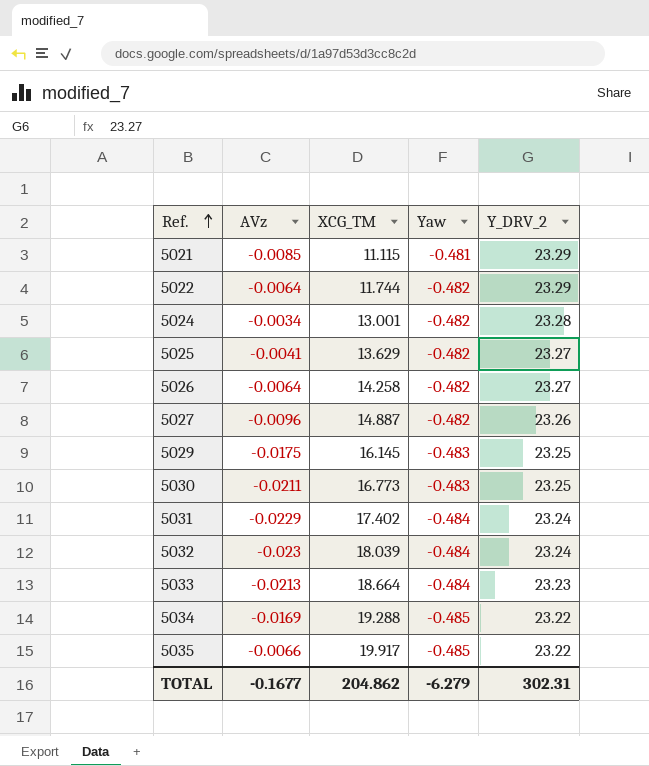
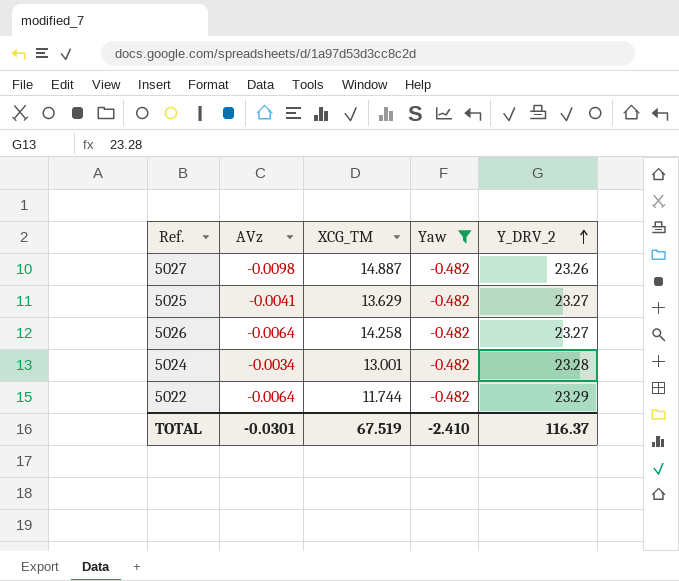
filter: none -> Yaw = -0.482
row order: Ref. ascending -> Y_DRV_2 ascending
5027 | AVz: -0.0096 -> -0.0098
TOTAL | AVz: -0.1677 -> -0.0301
TOTAL | XCG_TM: 204.862 -> 67.519
TOTAL | Yaw: -6.279 -> -2.410
TOTAL | Y_DRV_2: 302.31 -> 116.37

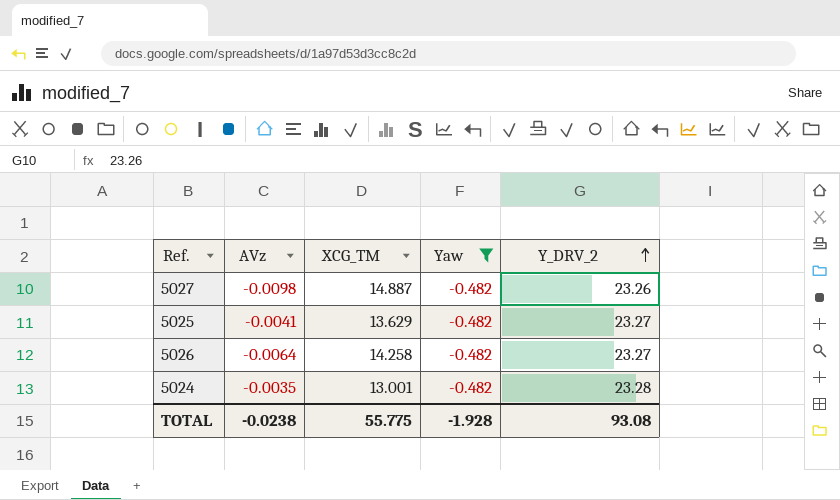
row 5022: -0.0064 | 11.744 | -0.482 | 23.29 -> none
5024 | AVz: -0.0034 -> -0.0035
TOTAL | AVz: -0.0301 -> -0.0238
TOTAL | XCG_TM: 67.519 -> 55.775
TOTAL | Yaw: -2.410 -> -1.928
TOTAL | Y_DRV_2: 116.37 -> 93.08

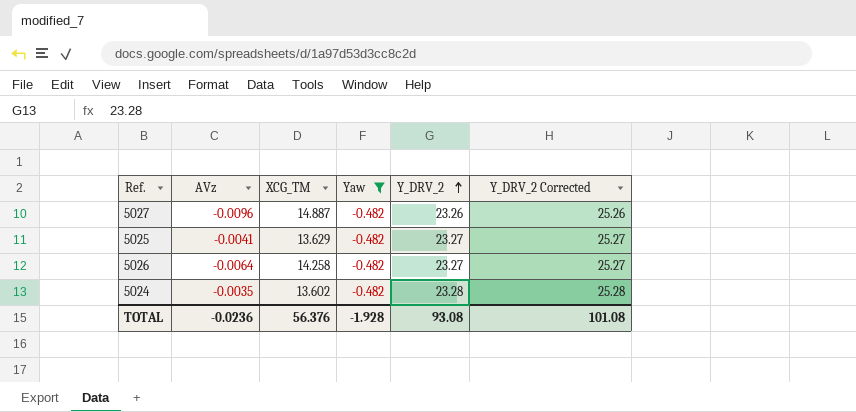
column Y_DRV_2 Corrected | formula: none -> [Y_DRV_2] + 2
5027 | AVz: -0.0098 -> -0.0096
5024 | XCG_TM: 13.001 -> 13.602
TOTAL | AVz: -0.0238 -> -0.0236
TOTAL | XCG_TM: 55.775 -> 56.376

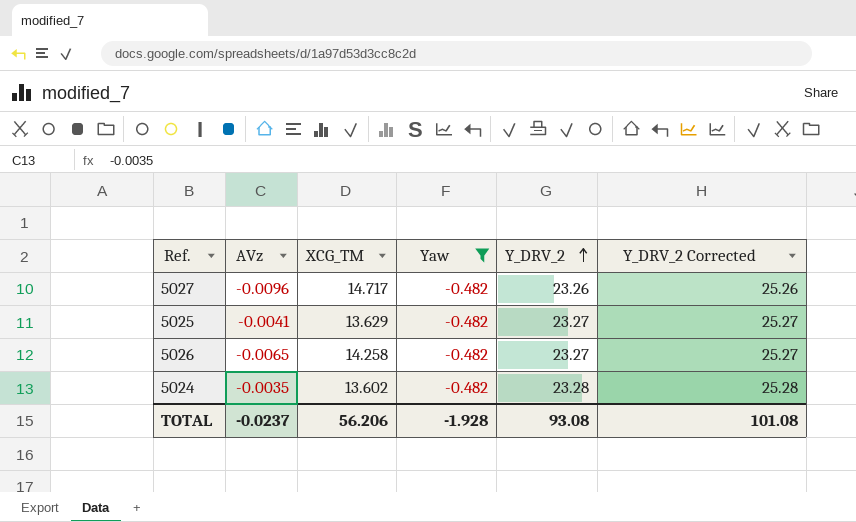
5027 | XCG_TM: 14.887 -> 14.717
5026 | AVz: -0.0064 -> -0.0065
TOTAL | AVz: -0.0236 -> -0.0237
TOTAL | XCG_TM: 56.376 -> 56.206

